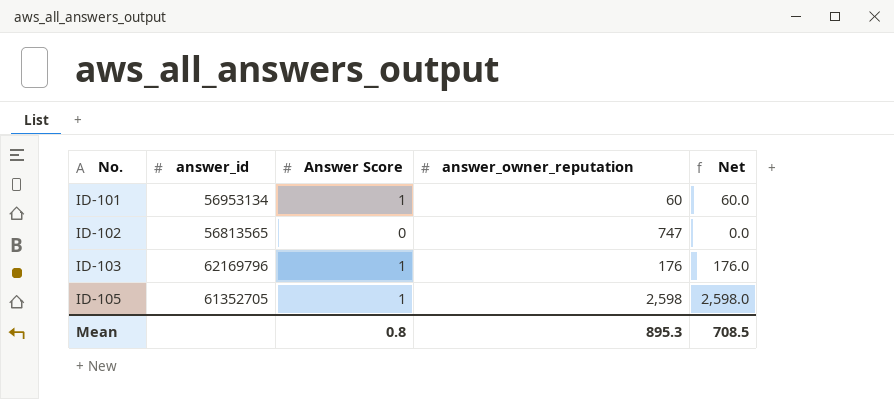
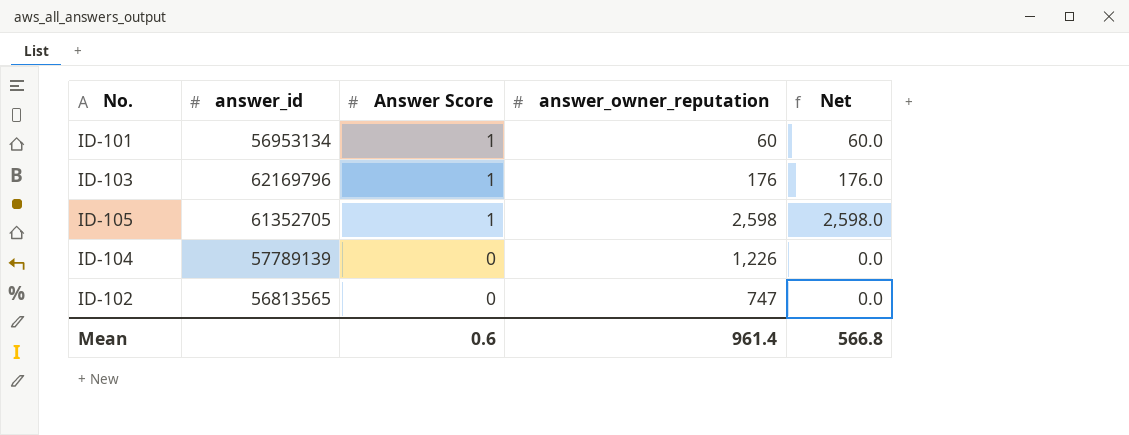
row order: No. ascending -> Answer Score descending
row ID-104: none -> 57789139 | 0 | 1,226 | 0.0
Mean | Answer Score: 0.8 -> 0.6
Mean | answer_owner_reputation: 895.3 -> 961.4
Mean | Net: 708.5 -> 566.8

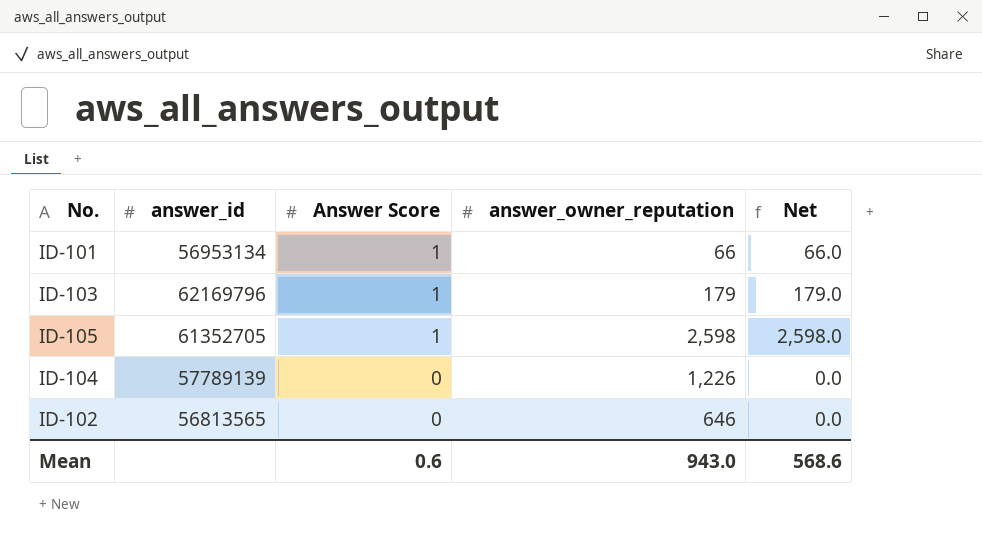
ID-101 | answer_owner_reputation: 60 -> 66
ID-101 | Net: 60.0 -> 66.0
ID-103 | answer_owner_reputation: 176 -> 179
ID-103 | Net: 176.0 -> 179.0
ID-102 | answer_owner_reputation: 747 -> 646
Mean | answer_owner_reputation: 961.4 -> 943.0
Mean | Net: 566.8 -> 568.6

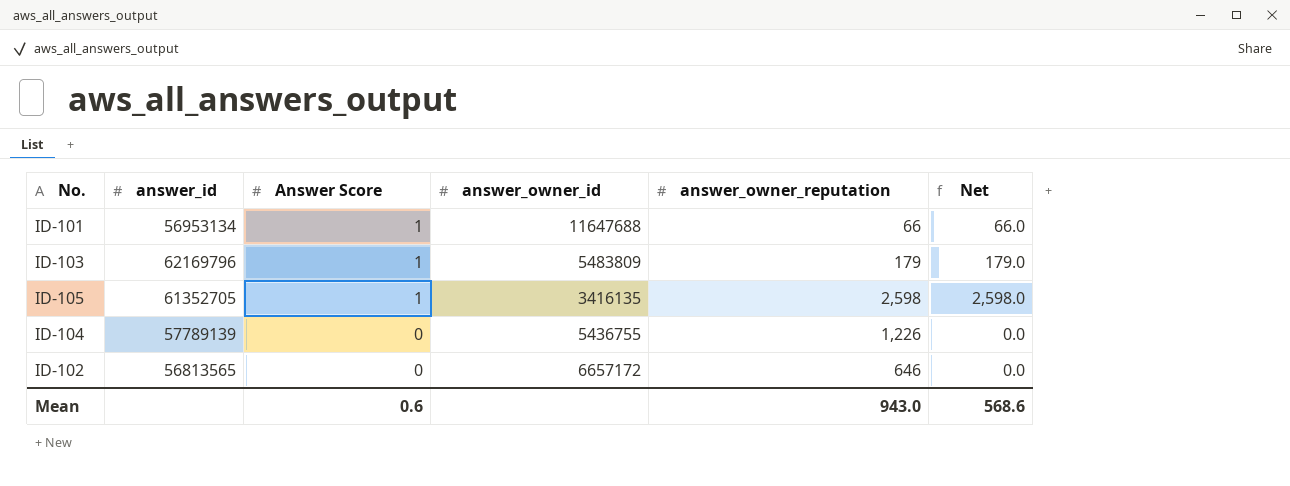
column answer_owner_id | position: none -> 4

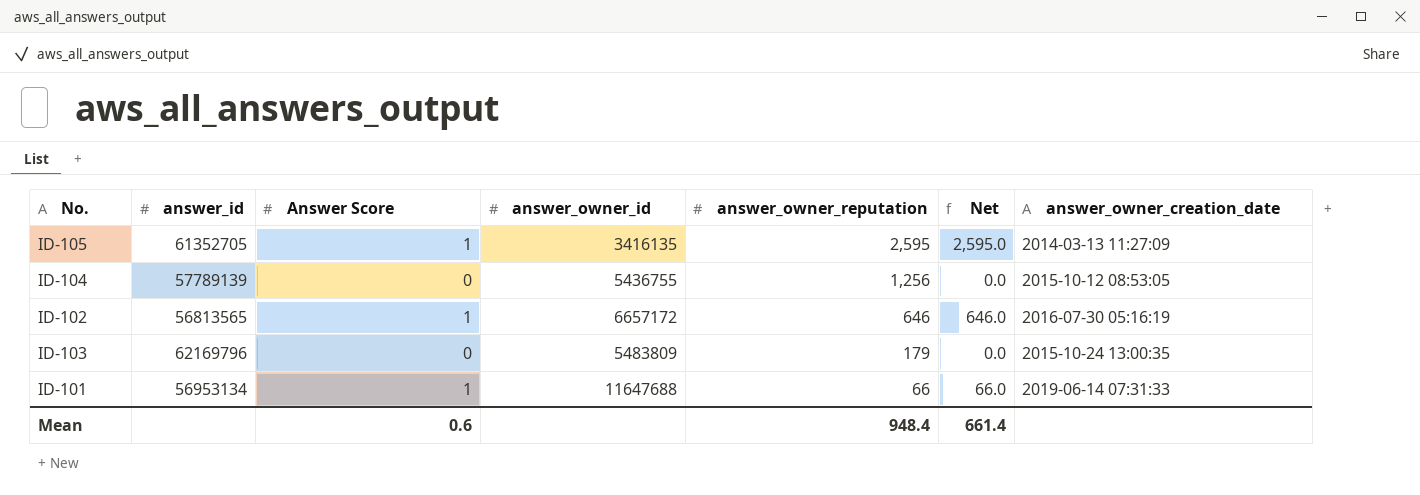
row order: Answer Score descending -> answer_owner_reputation descending
column answer_owner_creation_date | position: none -> 7
ID-105 | answer_owner_reputation: 2,598 -> 2,595
ID-105 | Net: 2,598.0 -> 2,595.0
ID-104 | answer_owner_reputation: 1,226 -> 1,256
ID-102 | Answer Score: 0 -> 1
ID-102 | Net: 0.0 -> 646.0
ID-103 | Answer Score: 1 -> 0
ID-103 | Net: 179.0 -> 0.0
Mean | answer_owner_reputation: 943.0 -> 948.4
Mean | Net: 568.6 -> 661.4

